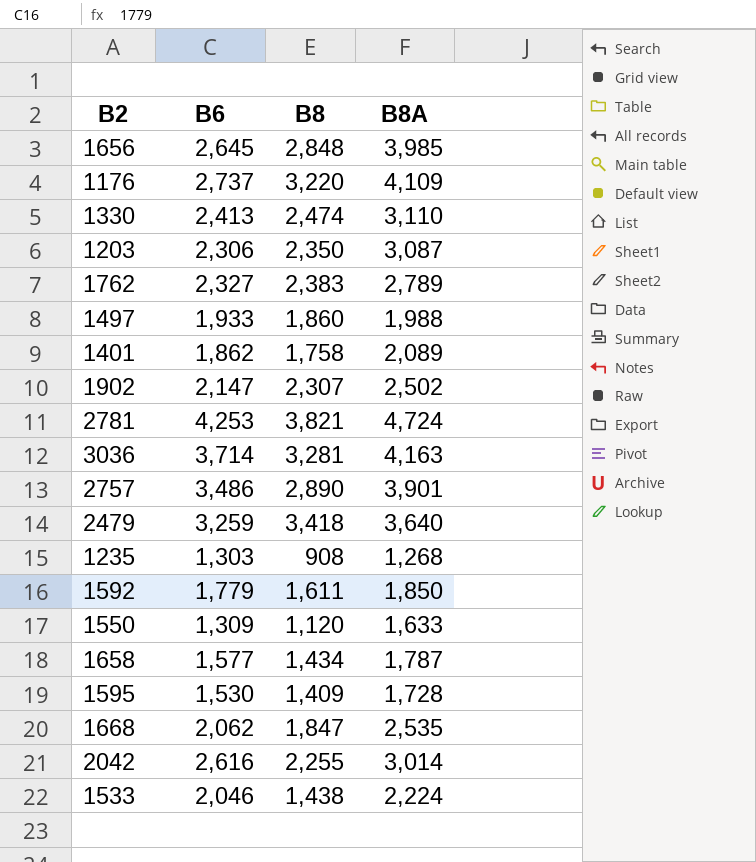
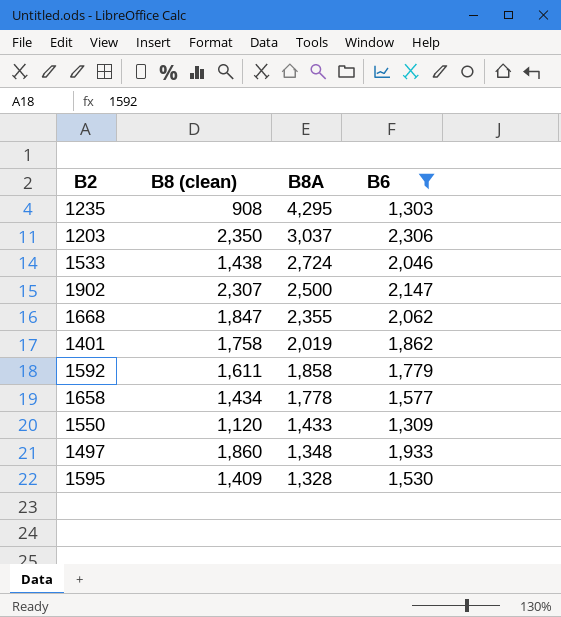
filter: none -> B6 <= 2,306
row order: none -> B8A descending
column name: B8 -> B8 (clean)
column B6 | position: 2 -> 4
1235 | B8A: 1,268 -> 4,295
1203 | B8A: 3,087 -> 3,037
1533 | B8A: 2,224 -> 2,724
1902 | B8A: 2,502 -> 2,500
1668 | B8A: 2,535 -> 2,355
1401 | B8A: 2,089 -> 2,019
1592 | B8A: 1,850 -> 1,858
1658 | B8A: 1,787 -> 1,778
1550 | B8A: 1,633 -> 1,433
1497 | B8A: 1,988 -> 1,348
1595 | B8A: 1,728 -> 1,328

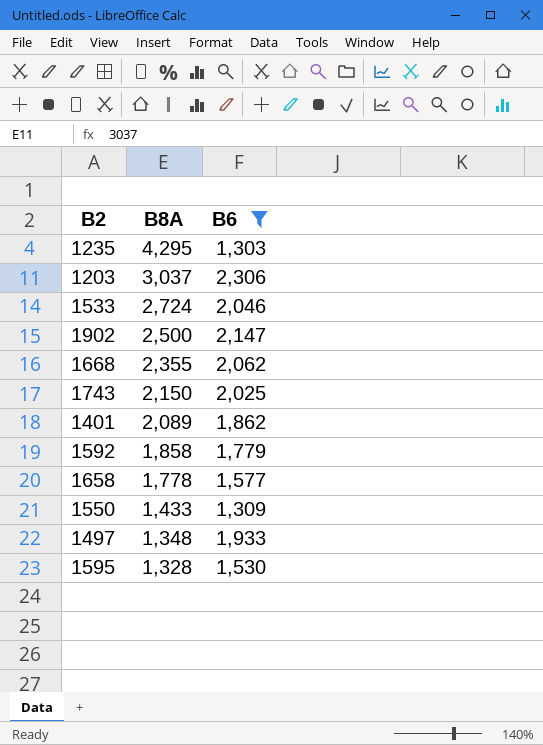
column B8 (clean) | position: 2 -> none
row 1743: none -> 2,150 | 2,025
1401 | B8A: 2,019 -> 2,089

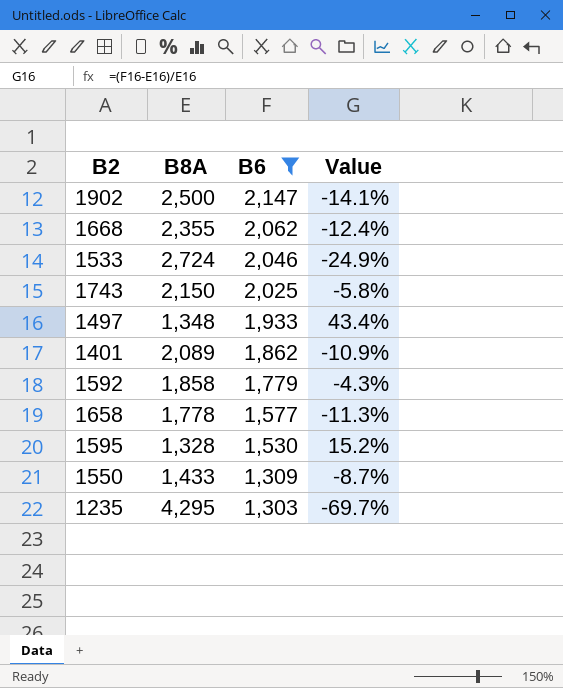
row order: B8A descending -> B6 descending
column Value | formula: none -> ([B6] - [B8A]) / [B8A]
row 1203: 3,037 | 2,306 -> none

